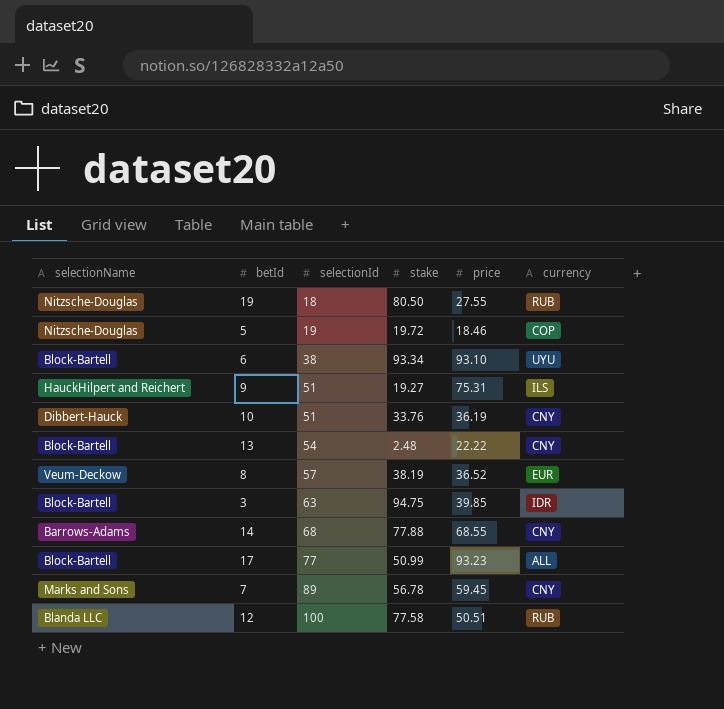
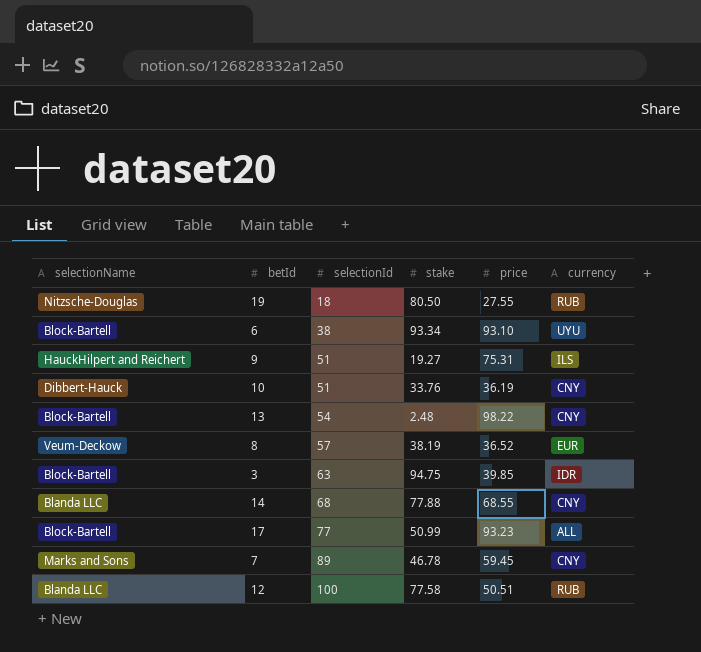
row 5: Nitzsche-Douglas | 19 | 19.72 | 18.46 | COP -> none
13 | price: 22.22 -> 98.22
14 | selectionName: Barrows-Adams -> Blanda LLC
7 | stake: 56.78 -> 46.78

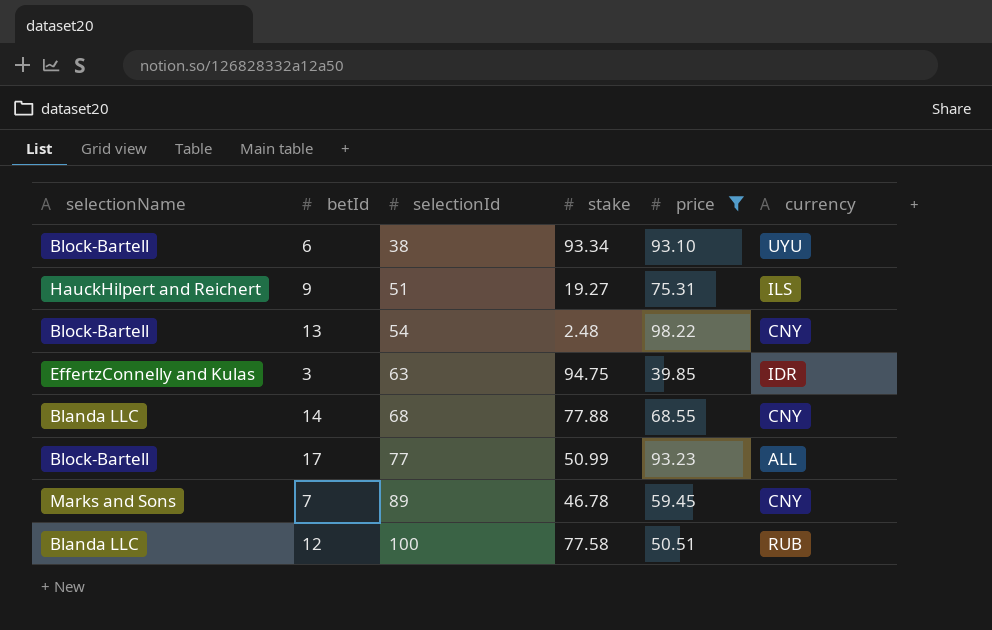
filter: none -> price >= 39.85
3 | selectionName: Block-Bartell -> EffertzConnelly and Kulas

